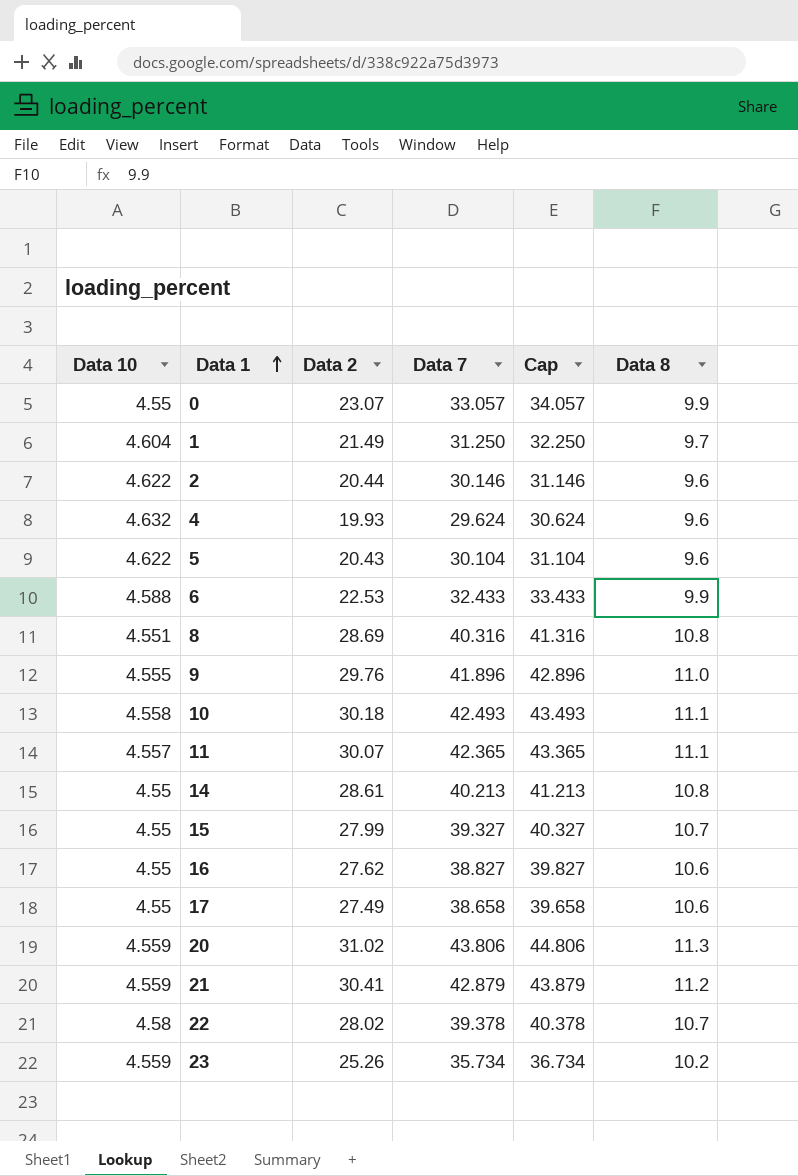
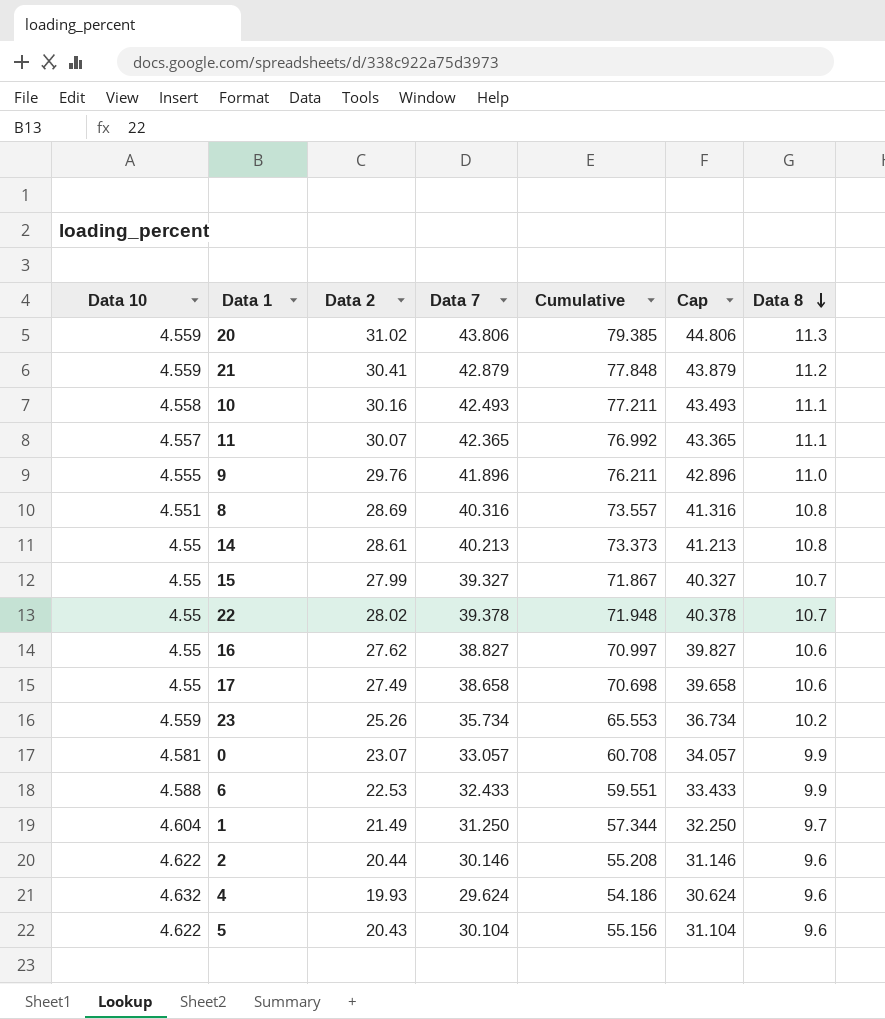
row order: Data 1 ascending -> Data 8 descending
column Cumulative | formula: none -> [Data 10] + [Data 2] + [Data 7]
10 | Data 2: 30.18 -> 30.16
22 | Data 10: 4.58 -> 4.55
0 | Data 10: 4.55 -> 4.581

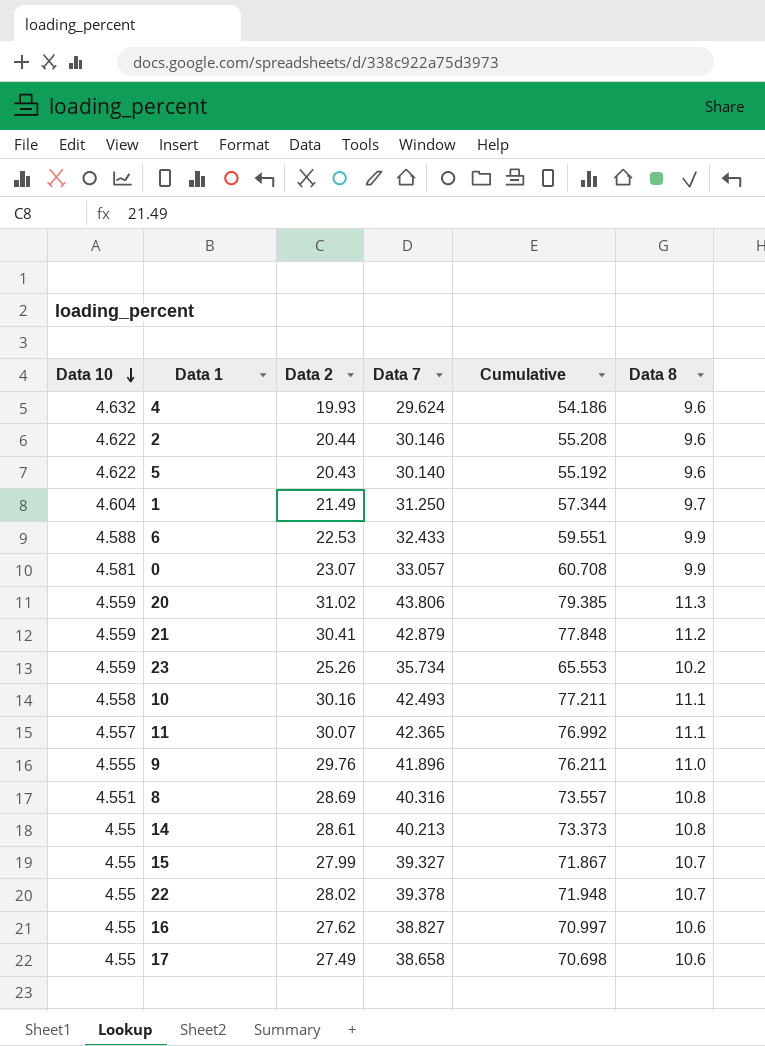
row order: Data 8 descending -> Data 10 descending
column Cap | formula: [Data 7] + 1 -> none
5 | Data 7: 30.104 -> 30.140
5 | Cumulative: 55.156 -> 55.192

